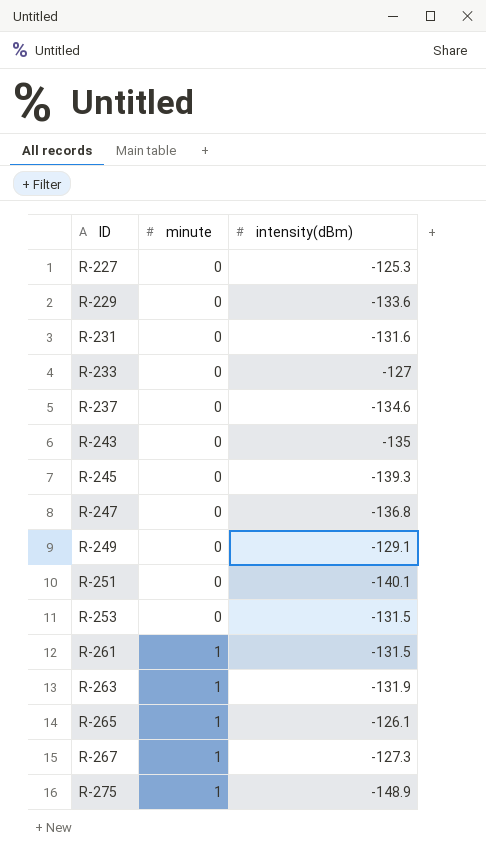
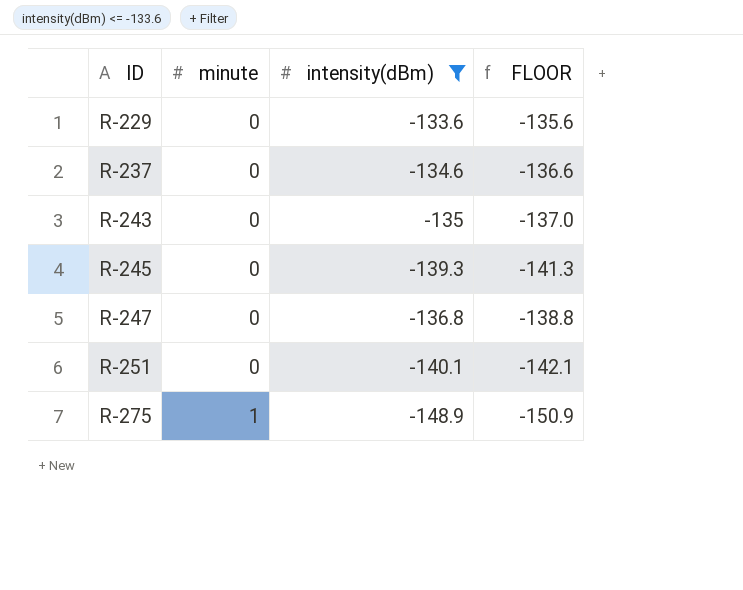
filter: none -> intensity(dBm) <= -133.6
column FLOOR | formula: none -> [intensity(dBm)] - 2

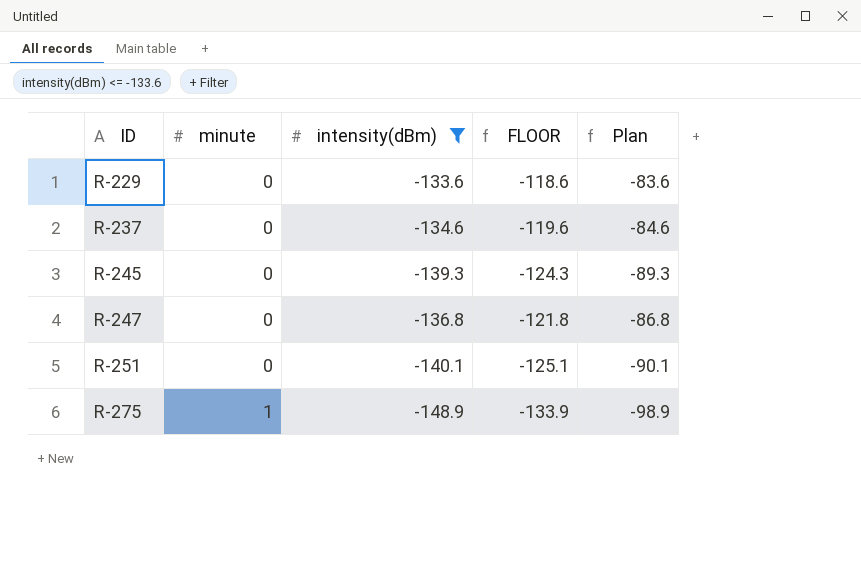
column FLOOR | formula: [intensity(dBm)] - 2 -> [intensity(dBm)] + 15
column Plan | formula: none -> [intensity(dBm)] + 50
row R-243: 0 | -135 | -137.0 -> none

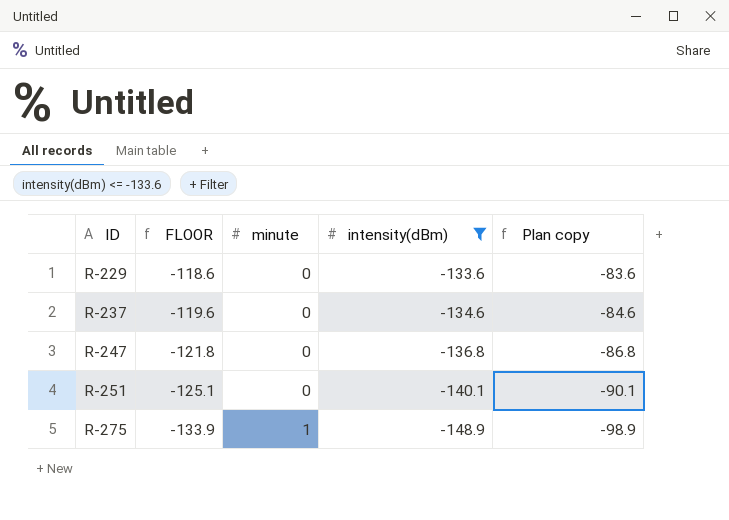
column FLOOR | position: 4 -> 2
column name: Plan -> Plan copy
row R-245: 0 | -139.3 | -124.3 | -89.3 -> none

